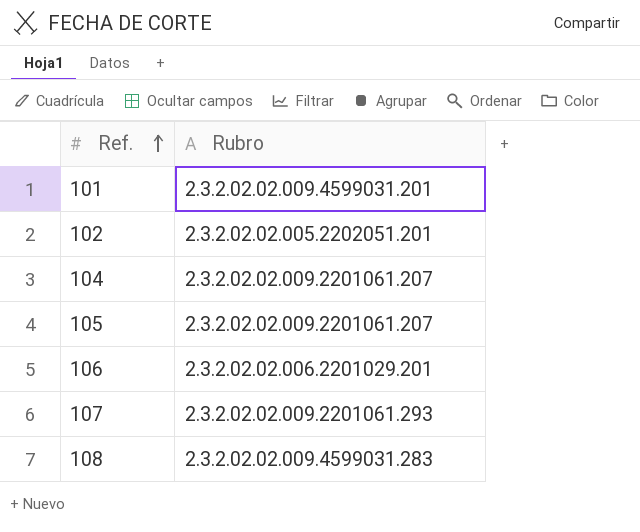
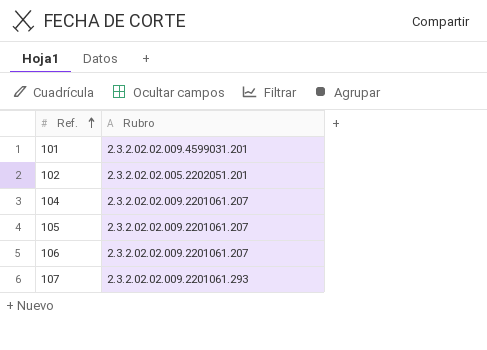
row 108: 2.3.2.02.02.009.4599031.283 -> none
106 | Rubro: 2.3.2.02.02.006.2201029.201 -> 2.3.2.02.02.009.2201061.207

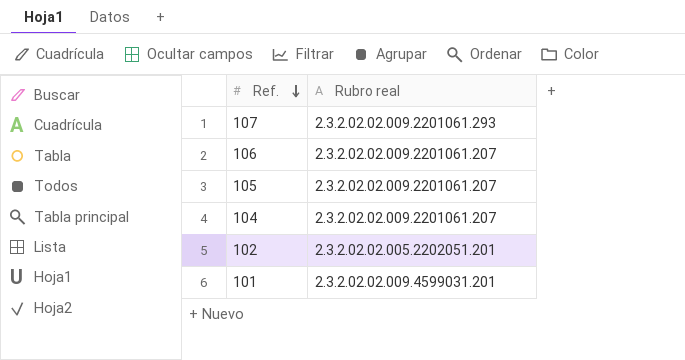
row order: Ref. ascending -> Ref. descending
column name: Rubro -> Rubro real

